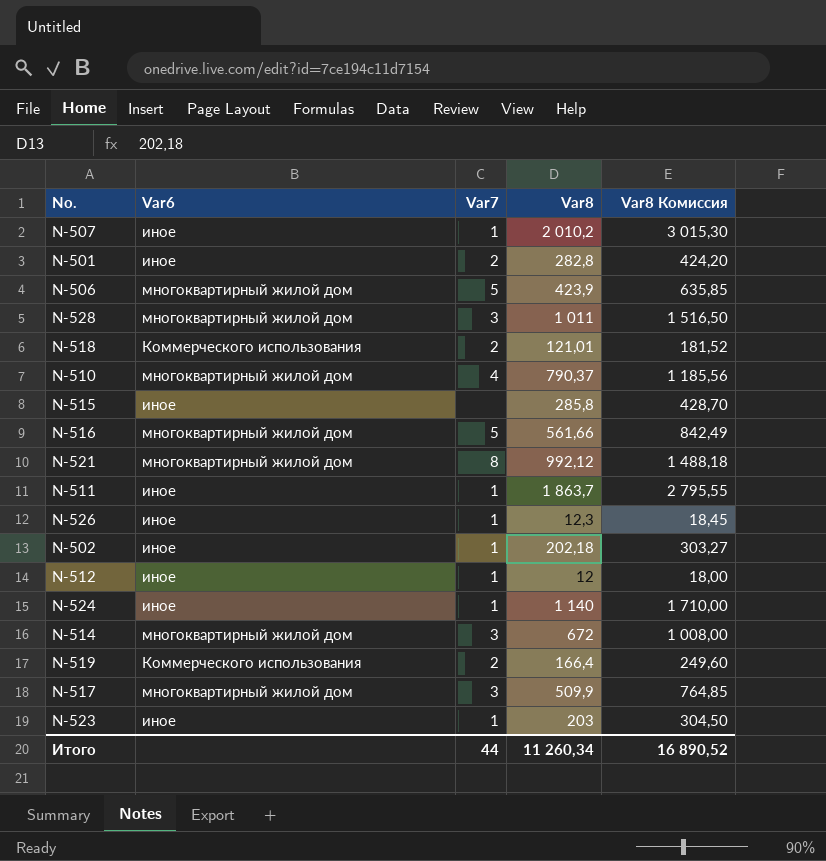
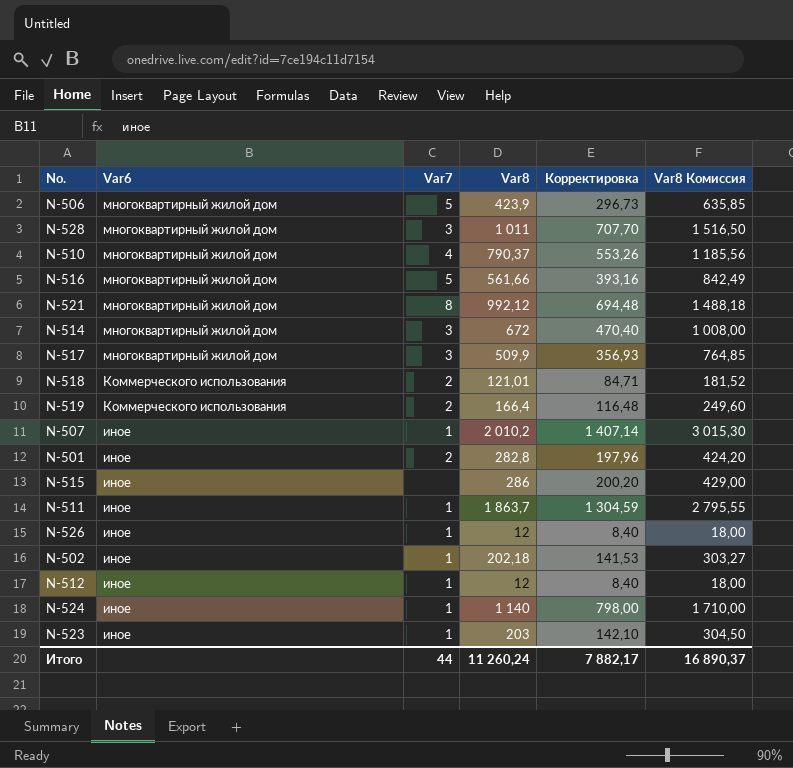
row order: none -> Var6 descending
column Корректировка | formula: none -> [Var8] * 0,7
N-515 | Var8: 285,8 -> 286
N-515 | Var8 Комиссия: 428,70 -> 429,00
N-526 | Var8: 12,3 -> 12
N-526 | Var8 Комиссия: 18,45 -> 18,00
Итого | Var8: 11 260,34 -> 11 260,24
Итого | Var8 Комиссия: 16 890,52 -> 16 890,37

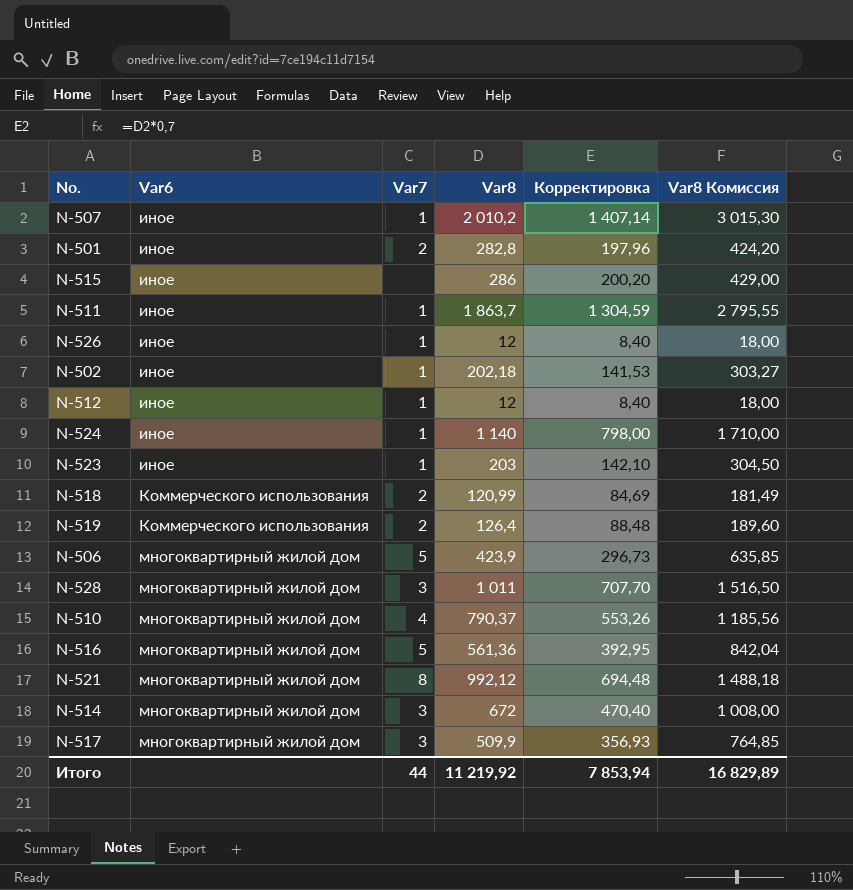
row order: Var6 descending -> Var6 ascending
N-518 | Var8: 121,01 -> 120,99
N-518 | Корректировка: 84,71 -> 84,69
N-518 | Var8 Комиссия: 181,52 -> 181,49
N-519 | Var8: 166,4 -> 126,4
N-519 | Корректировка: 116,48 -> 88,48
N-519 | Var8 Комиссия: 249,60 -> 189,60
N-516 | Var8: 561,66 -> 561,36
N-516 | Корректировка: 393,16 -> 392,95
N-516 | Var8 Комиссия: 842,49 -> 842,04
Итого | Var8: 11 260,24 -> 11 219,92
Итого | Корректировка: 7 882,17 -> 7 853,94
Итого | Var8 Комиссия: 16 890,37 -> 16 829,89

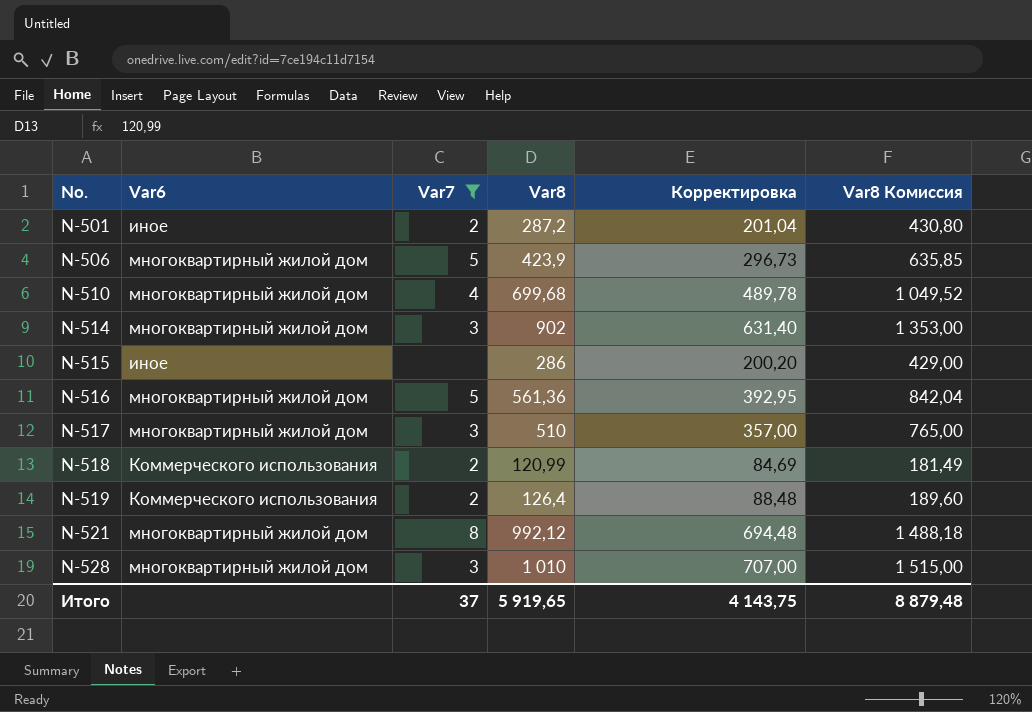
filter: none -> Var7 != 1
row order: Var6 ascending -> No. ascending
N-501 | Var8: 282,8 -> 287,2
N-501 | Корректировка: 197,96 -> 201,04
N-501 | Var8 Комиссия: 424,20 -> 430,80
N-510 | Var8: 790,37 -> 699,68
N-510 | Корректировка: 553,26 -> 489,78
N-510 | Var8 Комиссия: 1 185,56 -> 1 049,52
N-514 | Var8: 672 -> 902
N-514 | Корректировка: 470,40 -> 631,40
N-514 | Var8 Комиссия: 1 008,00 -> 1 353,00
N-517 | Var8: 509,9 -> 510
N-517 | Корректировка: 356,93 -> 357,00
N-517 | Var8 Комиссия: 764,85 -> 765,00
N-528 | Var8: 1 011 -> 1 010
N-528 | Корректировка: 707,70 -> 707,00
N-528 | Var8 Комиссия: 1 516,50 -> 1 515,00
Итого | Var7: 44 -> 37
Итого | Var8: 11 219,92 -> 5 919,65
Итого | Корректировка: 7 853,94 -> 4 143,75
Итого | Var8 Комиссия: 16 829,89 -> 8 879,48

